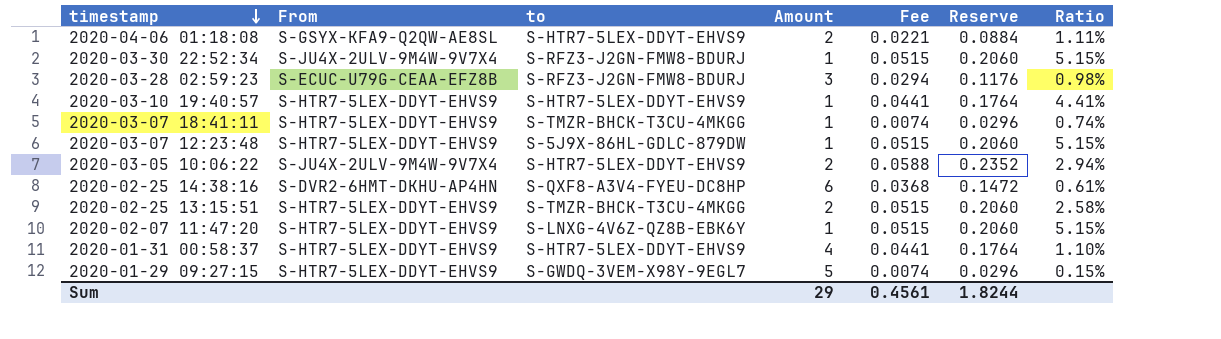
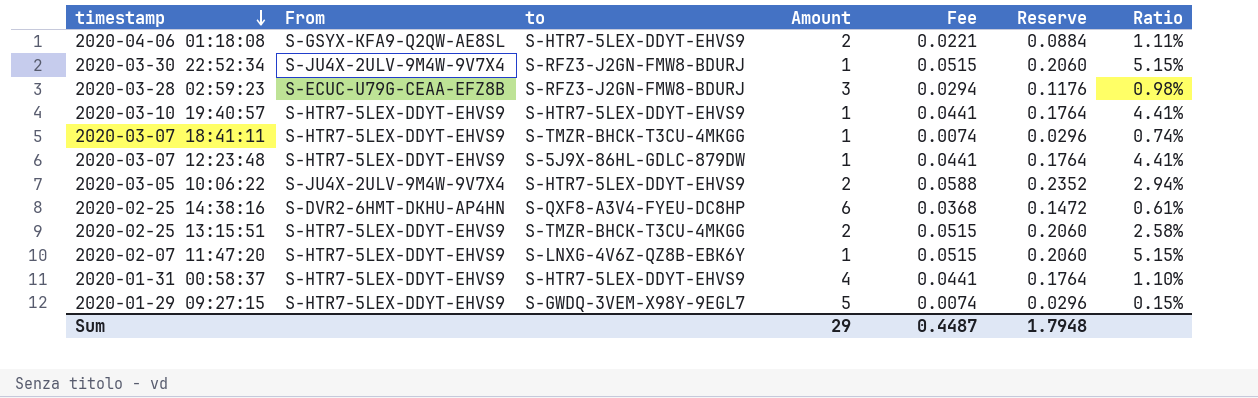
2020-03-07 12:23:48 | Fee: 0.0515 -> 0.0441
2020-03-07 12:23:48 | Reserve: 0.2060 -> 0.1764
2020-03-07 12:23:48 | Ratio: 5.15% -> 4.41%
Sum | Fee: 0.4561 -> 0.4487
Sum | Reserve: 1.8244 -> 1.7948

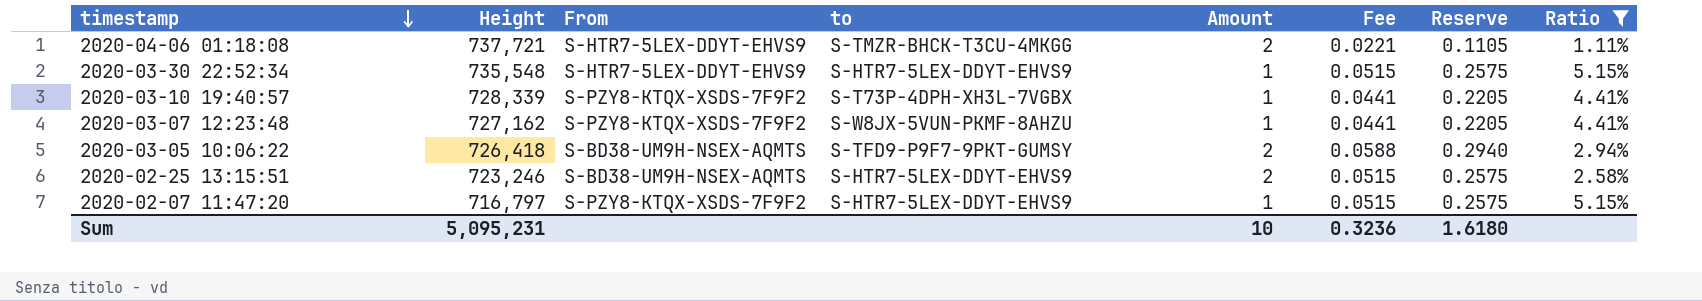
filter: none -> Ratio >= 1.11%
column Height | position: none -> 2
column Reserve | formula: [Fee] * 4 -> [Fee] * 5
2020-04-06 01:18:08 | From: S-GSYX-KFA9-Q2QW-AE8SL -> S-HTR7-5LEX-DDYT-EHVS9
2020-04-06 01:18:08 | to: S-HTR7-5LEX-DDYT-EHVS9 -> S-TMZR-BHCK-T3CU-4MKGG
2020-03-30 22:52:34 | From: S-JU4X-2ULV-9M4W-9V7X4 -> S-HTR7-5LEX-DDYT-EHVS9
2020-03-30 22:52:34 | to: S-RFZ3-J2GN-FMW8-BDURJ -> S-HTR7-5LEX-DDYT-EHVS9
2020-03-10 19:40:57 | From: S-HTR7-5LEX-DDYT-EHVS9 -> S-PZY8-KTQX-XSDS-7F9F2
2020-03-10 19:40:57 | to: S-HTR7-5LEX-DDYT-EHVS9 -> S-T73P-4DPH-XH3L-7VGBX
2020-03-07 12:23:48 | From: S-HTR7-5LEX-DDYT-EHVS9 -> S-PZY8-KTQX-XSDS-7F9F2
2020-03-07 12:23:48 | to: S-5J9X-86HL-GDLC-879DW -> S-W8JX-5VUN-PKMF-8AHZU
2020-03-05 10:06:22 | From: S-JU4X-2ULV-9M4W-9V7X4 -> S-BD38-UM9H-NSEX-AQMTS
2020-03-05 10:06:22 | to: S-HTR7-5LEX-DDYT-EHVS9 -> S-TFD9-P9F7-9PKT-GUMSY
2020-02-25 13:15:51 | From: S-HTR7-5LEX-DDYT-EHVS9 -> S-BD38-UM9H-NSEX-AQMTS
2020-02-25 13:15:51 | to: S-TMZR-BHCK-T3CU-4MKGG -> S-HTR7-5LEX-DDYT-EHVS9
2020-02-07 11:47:20 | From: S-HTR7-5LEX-DDYT-EHVS9 -> S-PZY8-KTQX-XSDS-7F9F2
2020-02-07 11:47:20 | to: S-LNXG-4V6Z-QZ8B-EBK6Y -> S-HTR7-5LEX-DDYT-EHVS9
Sum | Amount: 29 -> 10
Sum | Fee: 0.4487 -> 0.3236
Sum | Reserve: 1.7948 -> 1.6180

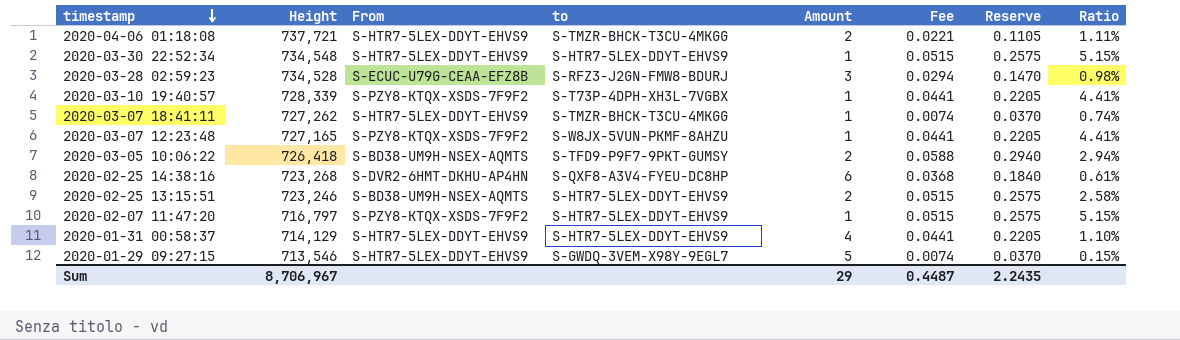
filter: Ratio >= 1.11% -> none
2020-03-30 22:52:34 | Height: 735,548 -> 734,548
2020-03-07 12:23:48 | Height: 727,162 -> 727,165
Sum | Height: 5,095,231 -> 8,706,967
Sum | Amount: 10 -> 29
Sum | Fee: 0.3236 -> 0.4487
Sum | Reserve: 1.6180 -> 2.2435

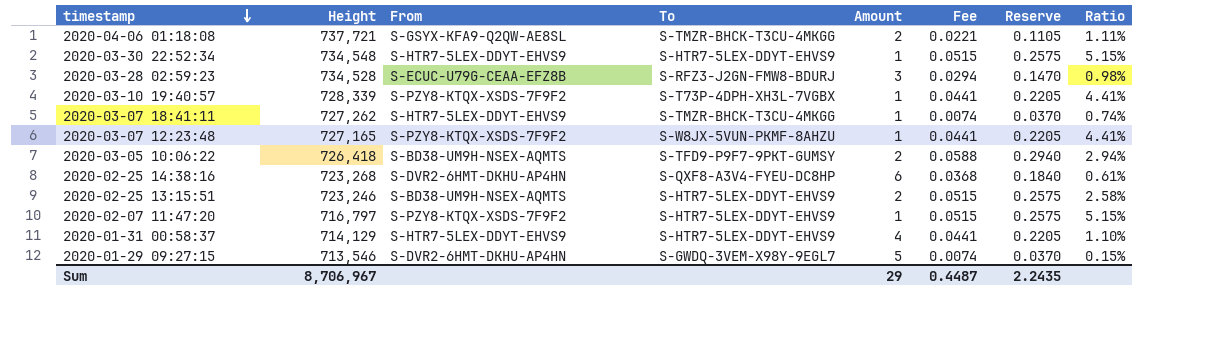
column name: to -> To
2020-04-06 01:18:08 | From: S-HTR7-5LEX-DDYT-EHVS9 -> S-GSYX-KFA9-Q2QW-AE8SL
2020-01-29 09:27:15 | From: S-HTR7-5LEX-DDYT-EHVS9 -> S-DVR2-6HMT-DKHU-AP4HN

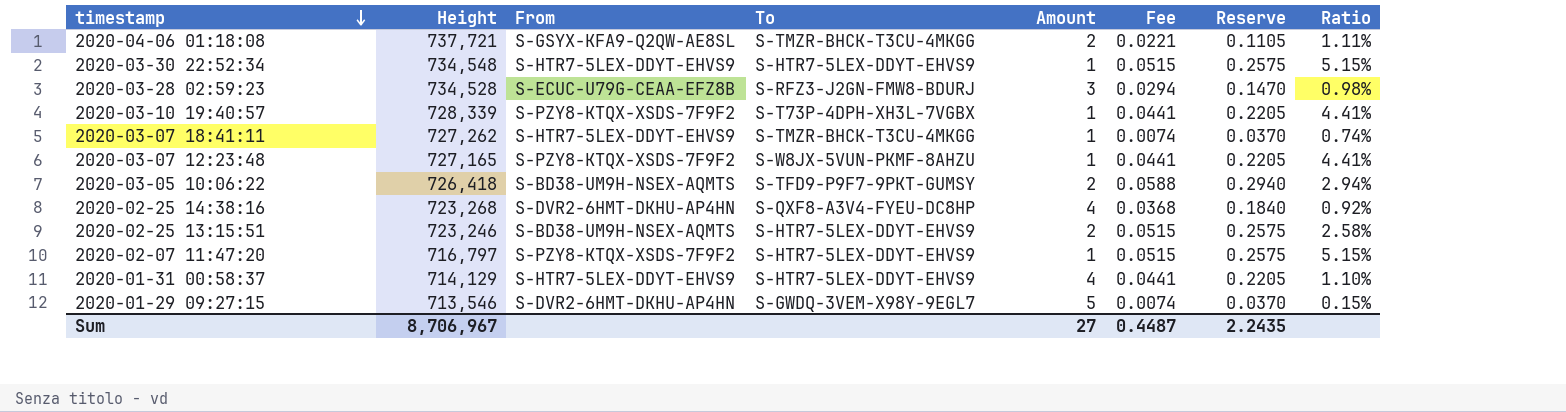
2020-02-25 14:38:16 | Amount: 6 -> 4
2020-02-25 14:38:16 | Ratio: 0.61% -> 0.92%
Sum | Amount: 29 -> 27

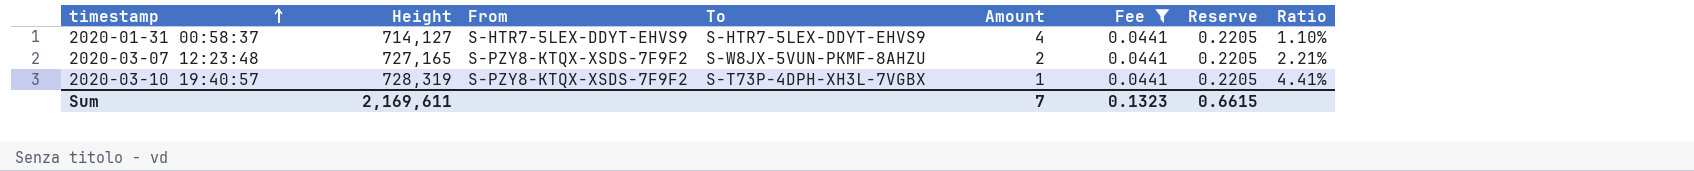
filter: none -> Fee = 0.0441
row order: timestamp descending -> timestamp ascending
2020-01-31 00:58:37 | Height: 714,129 -> 714,127
2020-03-07 12:23:48 | Amount: 1 -> 2
2020-03-07 12:23:48 | Ratio: 4.41% -> 2.21%
2020-03-10 19:40:57 | Height: 728,339 -> 728,319
Sum | Height: 8,706,967 -> 2,169,611
Sum | Amount: 27 -> 7
Sum | Fee: 0.4487 -> 0.1323
Sum | Reserve: 2.2435 -> 0.6615

